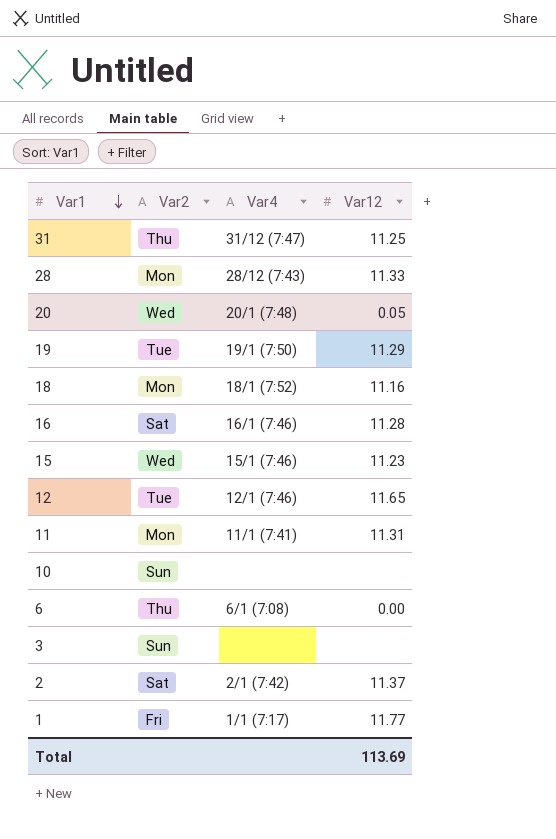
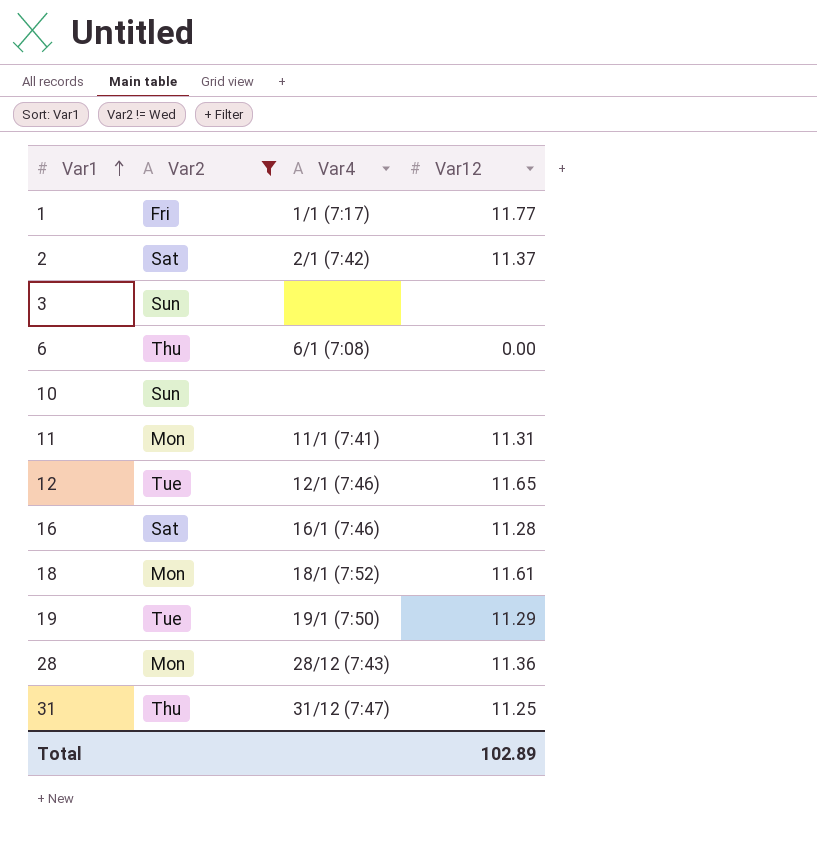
filter: none -> Var2 != Wed
row order: Var1 descending -> Var1 ascending
18 | Var12: 11.16 -> 11.61
28 | Var12: 11.33 -> 11.36
Total | Var12: 113.69 -> 102.89

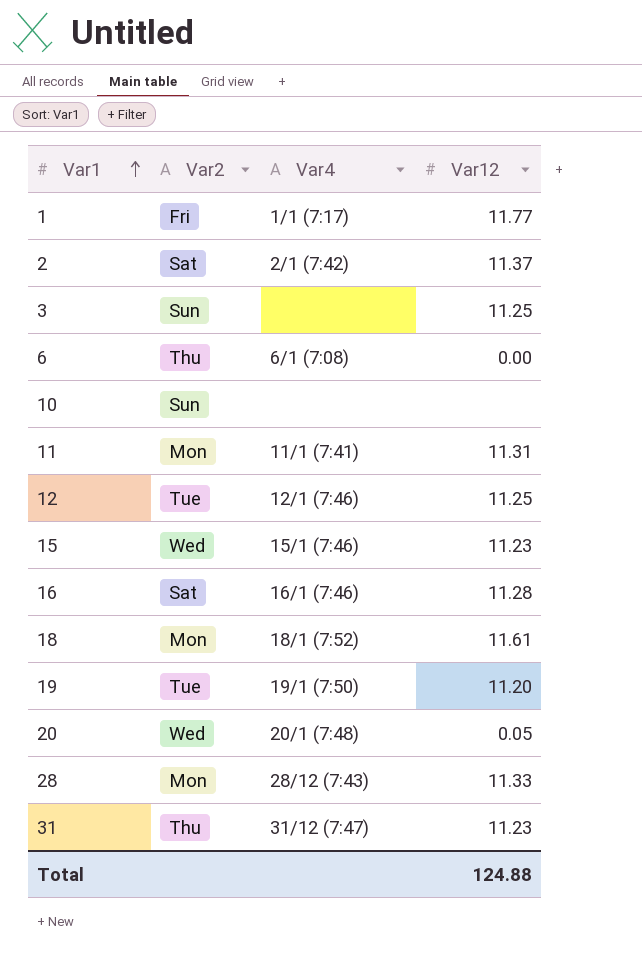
filter: Var2 != Wed -> none
3 | Var12: none -> 11.25
12 | Var12: 11.65 -> 11.25
19 | Var12: 11.29 -> 11.20
28 | Var12: 11.36 -> 11.33
31 | Var12: 11.25 -> 11.23
Total | Var12: 102.89 -> 124.88

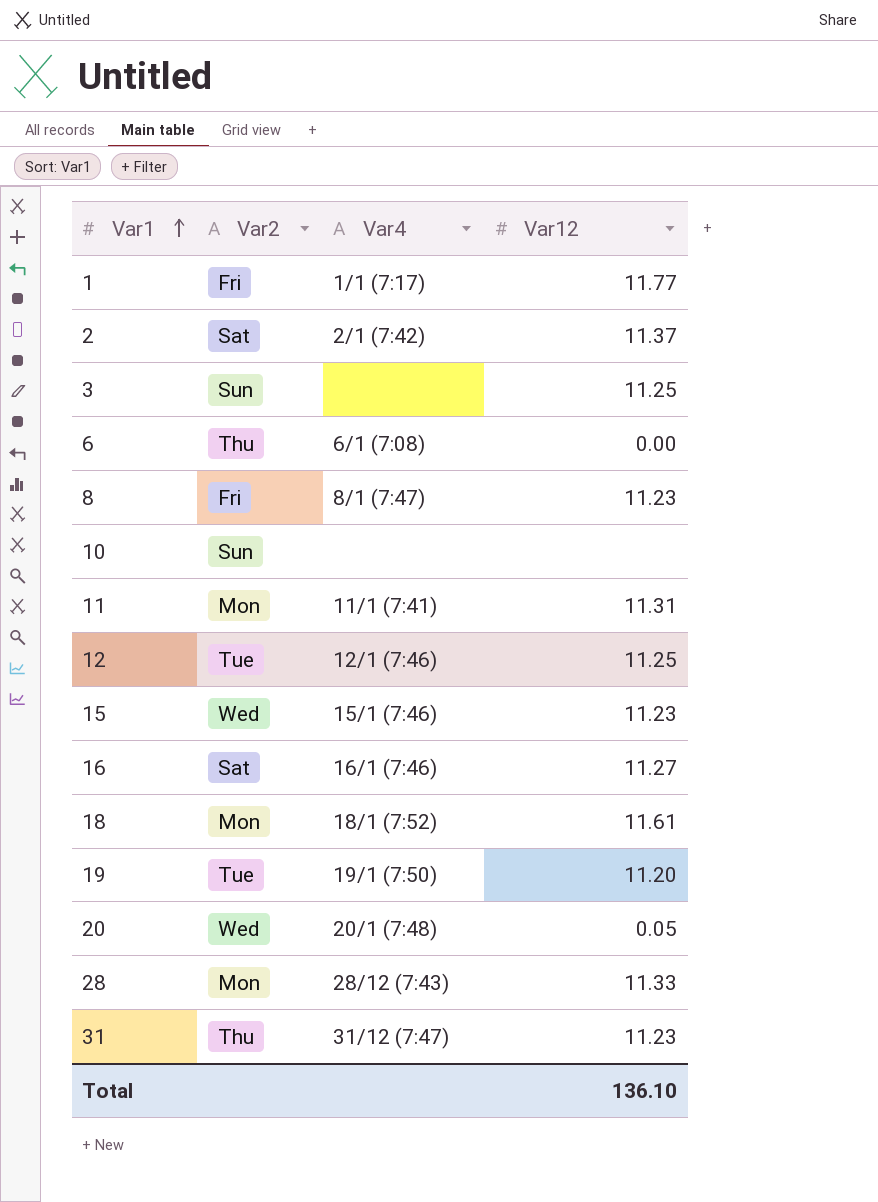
row 8: none -> Fri | 8/1 (7:47) | 11.23
16 | Var12: 11.28 -> 11.27
Total | Var12: 124.88 -> 136.10

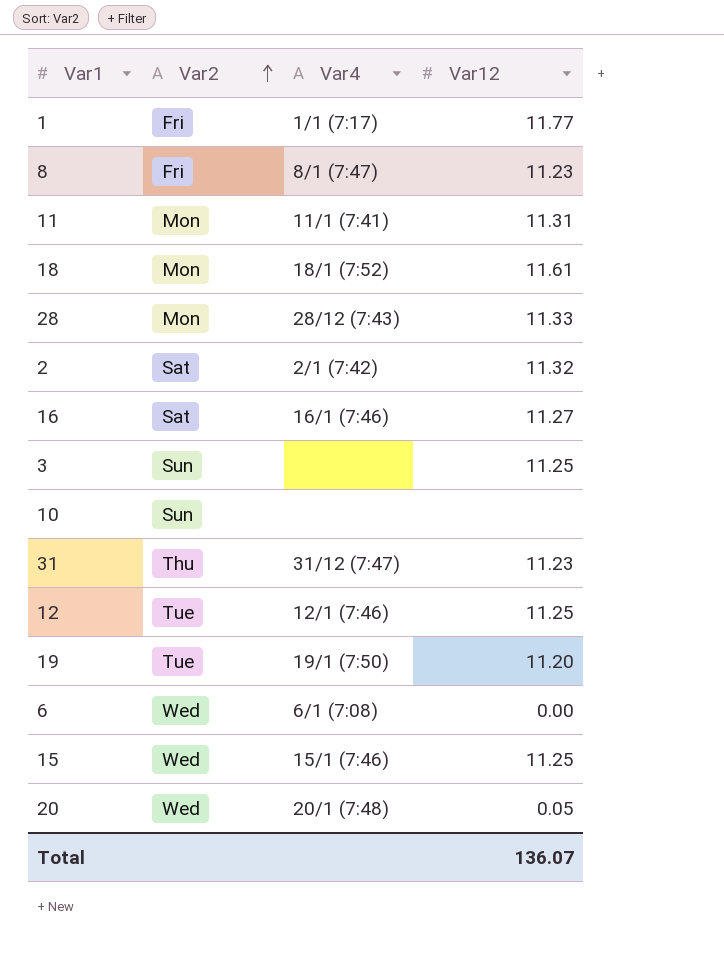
row order: Var1 ascending -> Var2 ascending
2 | Var12: 11.37 -> 11.32
6 | Var2: Thu -> Wed
15 | Var12: 11.23 -> 11.25
Total | Var12: 136.10 -> 136.07

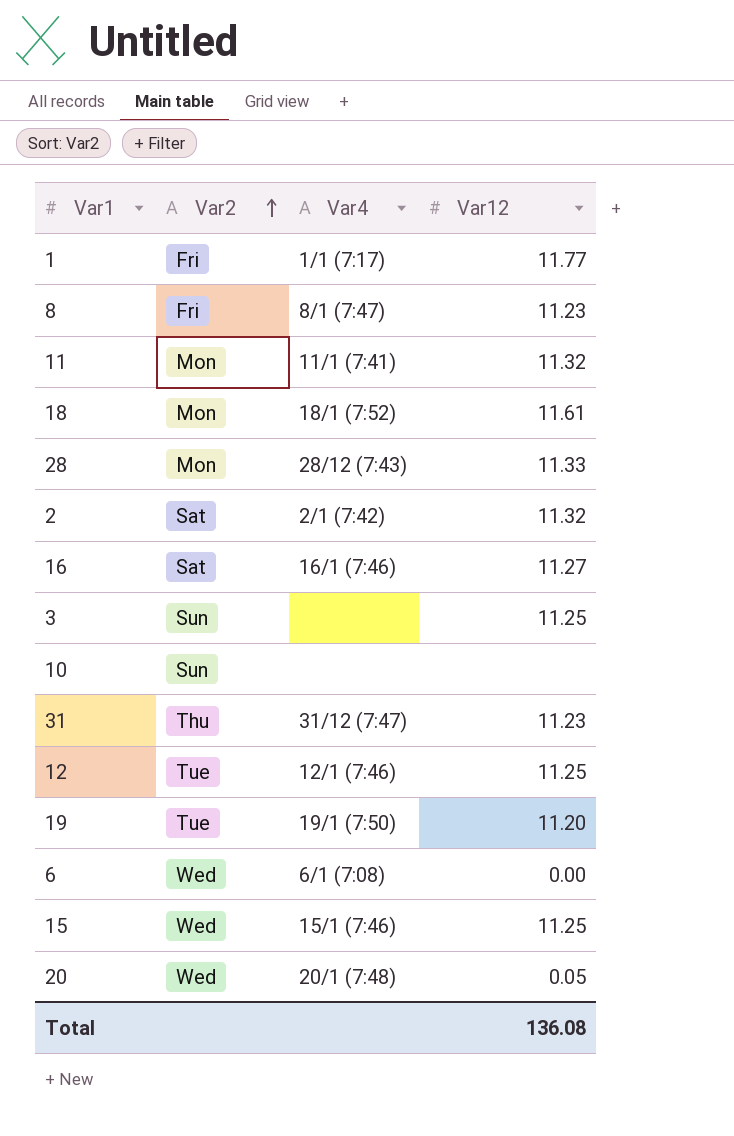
11 | Var12: 11.31 -> 11.32
Total | Var12: 136.07 -> 136.08

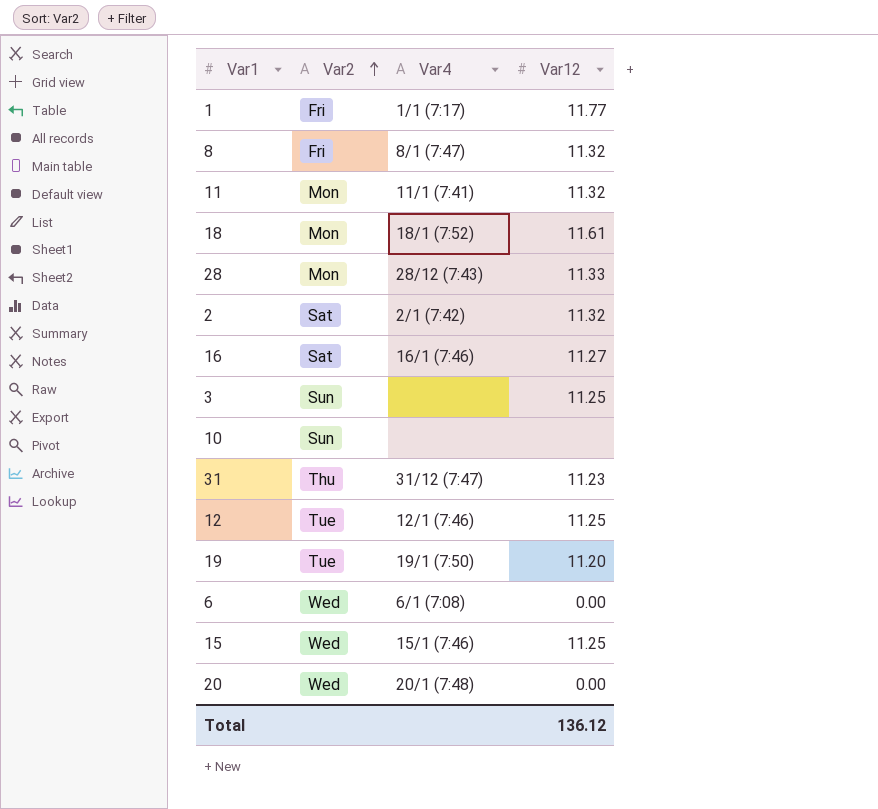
8 | Var12: 11.23 -> 11.32
20 | Var12: 0.05 -> 0.00
Total | Var12: 136.08 -> 136.12

